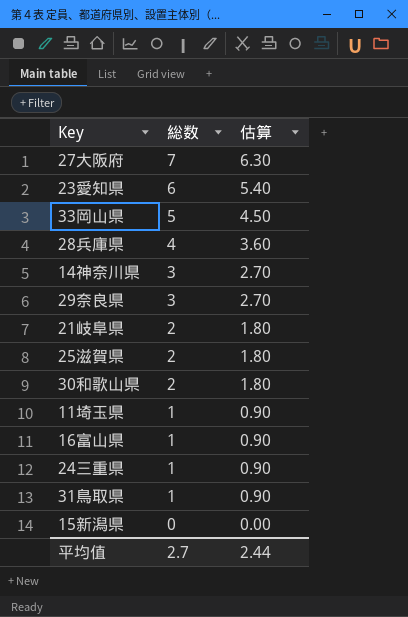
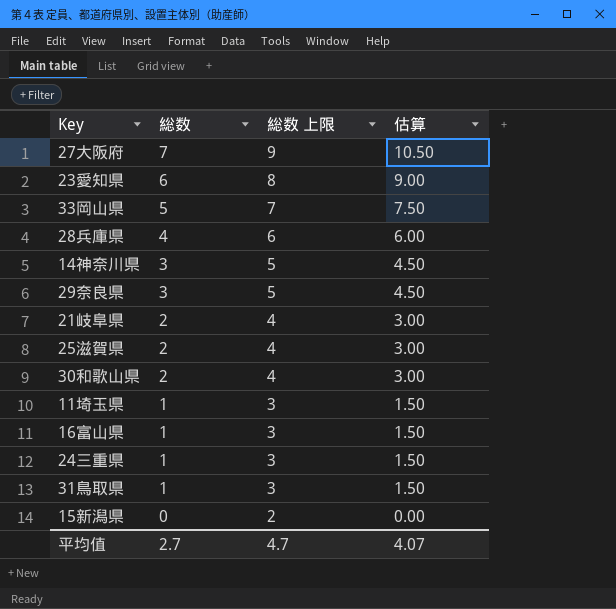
column 総数 上限 | formula: none -> [総数] + 2
column 估算 | formula: [総数] * 0.9 -> [総数] * 1.5
平均值 | 估算: 2.44 -> 4.07

